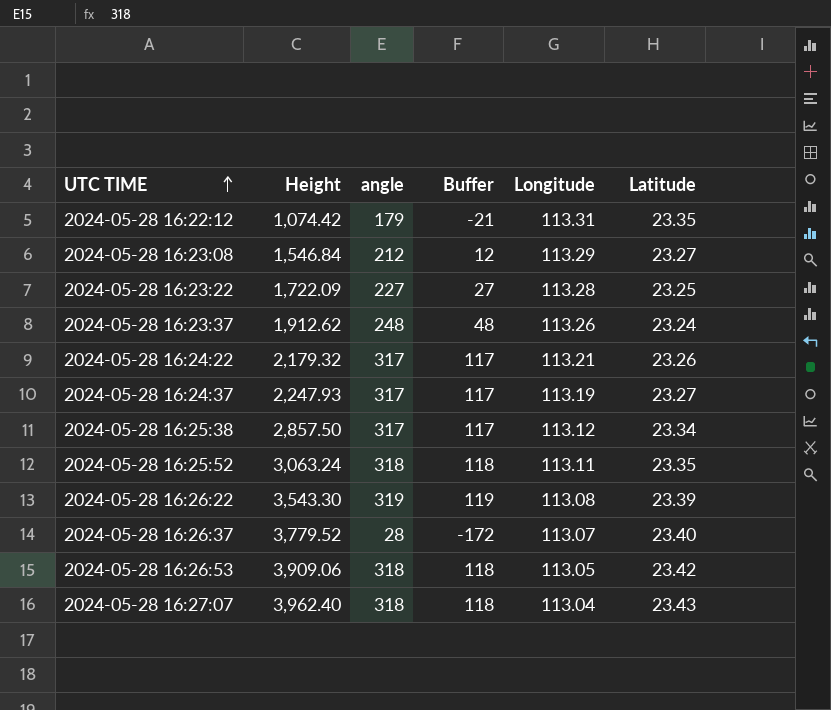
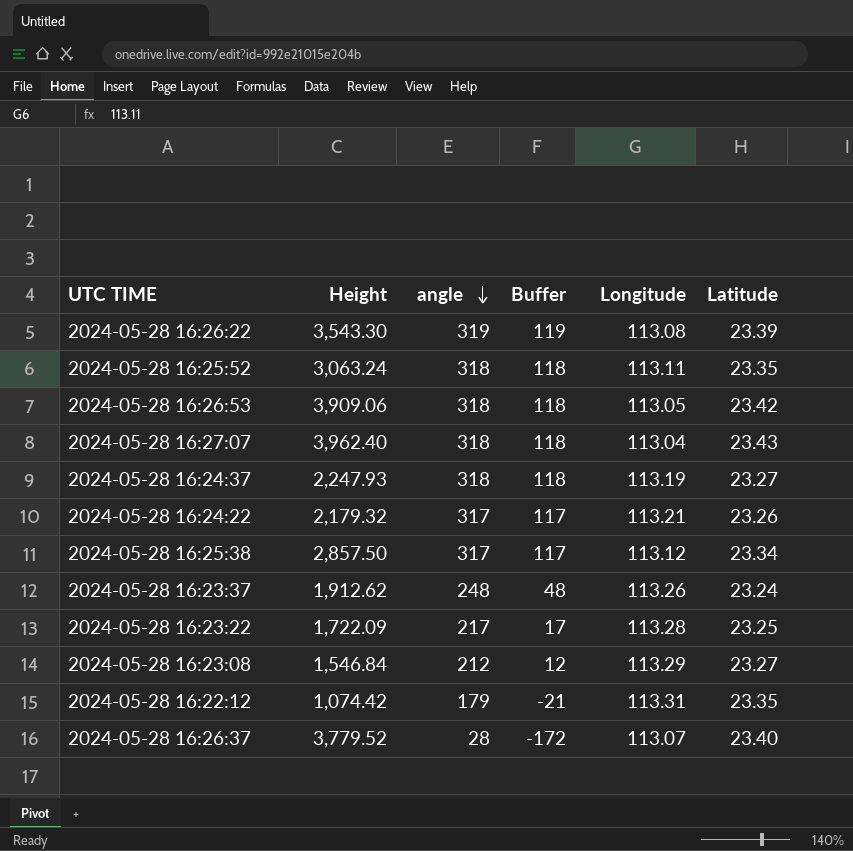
row order: UTC TIME ascending -> angle descending
2024-05-28 16:24:37 | angle: 317 -> 318
2024-05-28 16:24:37 | Buffer: 117 -> 118
2024-05-28 16:23:22 | angle: 227 -> 217
2024-05-28 16:23:22 | Buffer: 27 -> 17

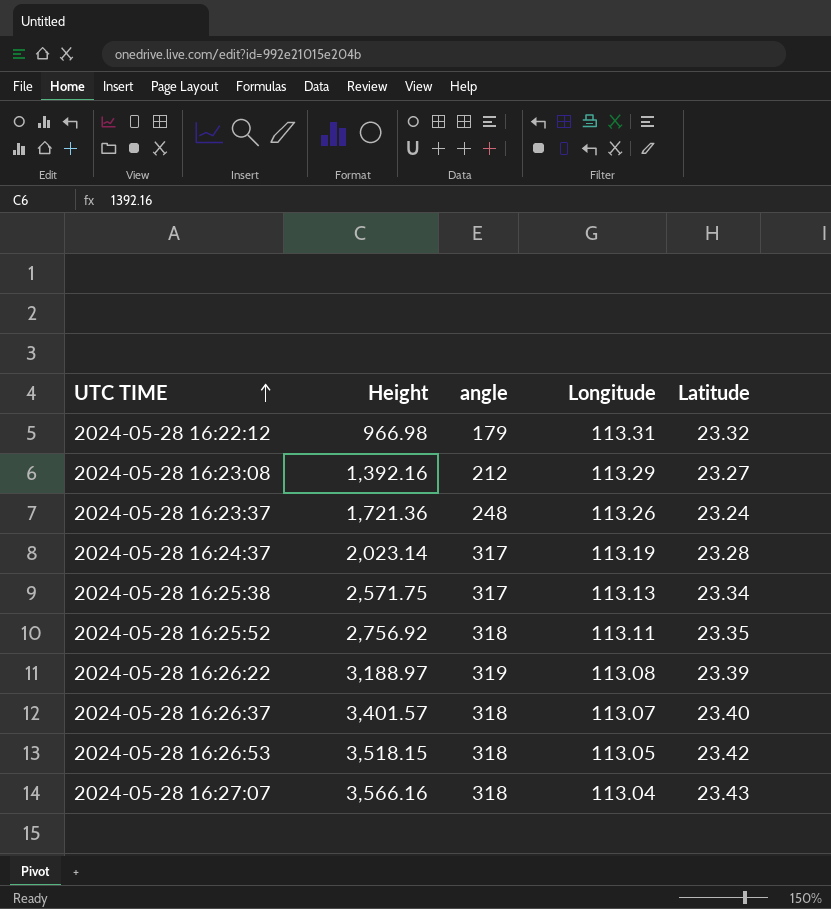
row order: angle descending -> UTC TIME ascending
column Buffer | formula: [angle] - 200 -> none
row 2024-05-28 16:24:22: 2,179.32 | 317 | 117 | 113.21 | 23.26 -> none
row 2024-05-28 16:23:22: 1,722.09 | 217 | 17 | 113.28 | 23.25 -> none
2024-05-28 16:22:12 | Height: 1,074.42 -> 966.98
2024-05-28 16:22:12 | Latitude: 23.35 -> 23.32
2024-05-28 16:23:08 | Height: 1,546.84 -> 1,392.16
2024-05-28 16:23:37 | Height: 1,912.62 -> 1,721.36
2024-05-28 16:24:37 | Height: 2,247.93 -> 2,023.14
2024-05-28 16:24:37 | angle: 318 -> 317
2024-05-28 16:24:37 | Latitude: 23.27 -> 23.28
2024-05-28 16:25:38 | Height: 2,857.50 -> 2,571.75
2024-05-28 16:25:38 | Longitude: 113.12 -> 113.13
2024-05-28 16:25:52 | Height: 3,063.24 -> 2,756.92
2024-05-28 16:26:22 | Height: 3,543.30 -> 3,188.97
2024-05-28 16:26:37 | Height: 3,779.52 -> 3,401.57
2024-05-28 16:26:37 | angle: 28 -> 318
2024-05-28 16:26:53 | Height: 3,909.06 -> 3,518.15
2024-05-28 16:27:07 | Height: 3,962.40 -> 3,566.16

